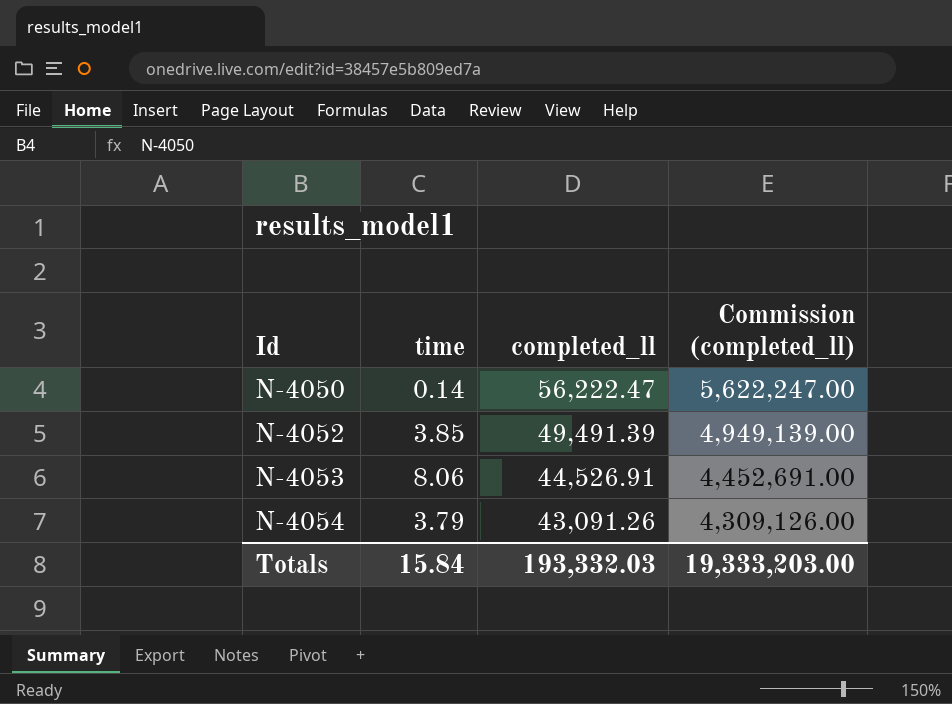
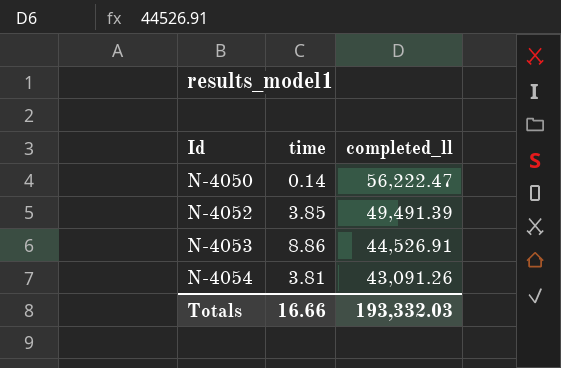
column Commission (completed_ll) | formula: [completed_ll] * 100 -> none
N-4053 | time: 8.06 -> 8.86
N-4054 | time: 3.79 -> 3.81
Totals | time: 15.84 -> 16.66

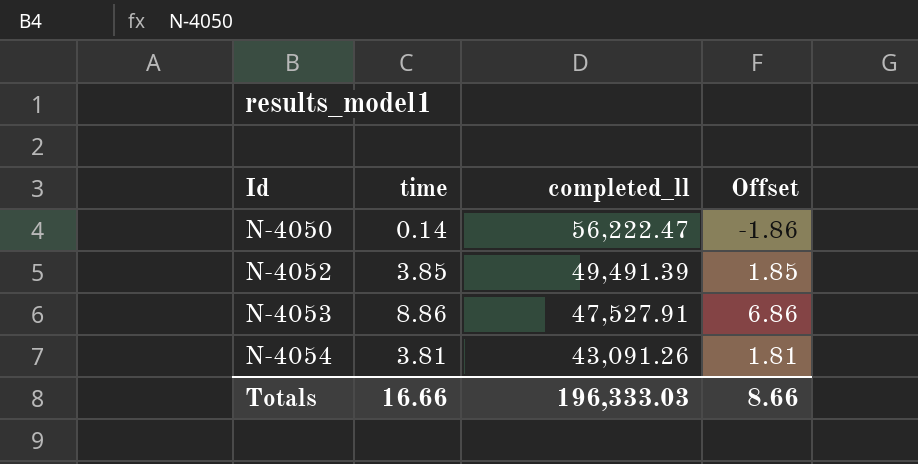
column Offset | formula: none -> [time] - 2
N-4053 | completed_ll: 44,526.91 -> 47,527.91
Totals | completed_ll: 193,332.03 -> 196,333.03

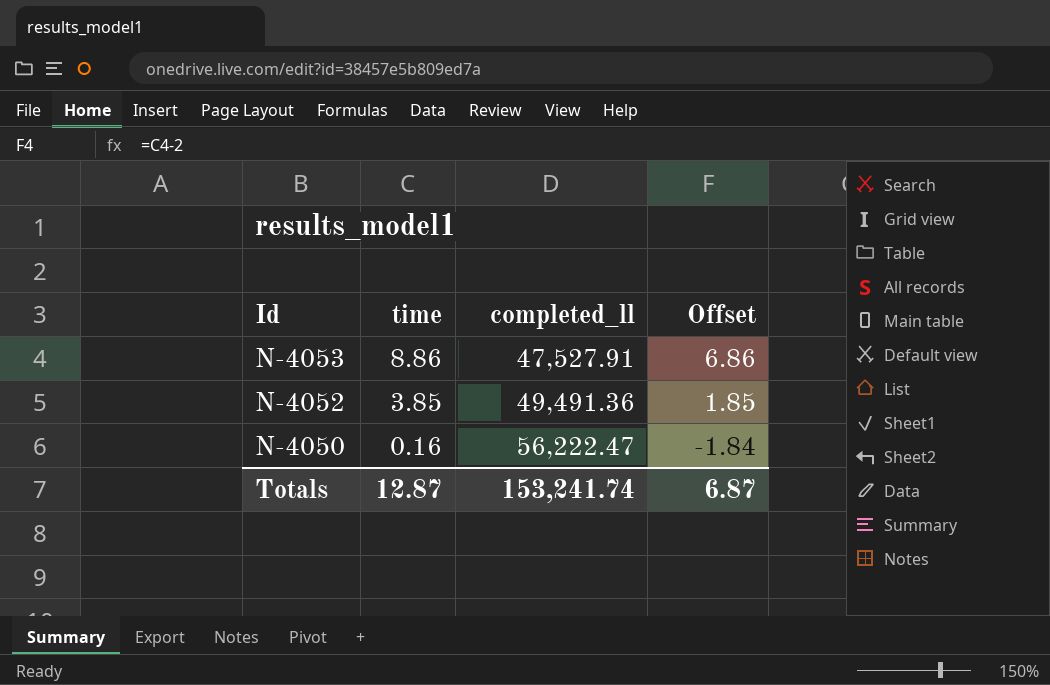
row order: Id ascending -> Id descending
row N-4054: 3.81 | 43,091.26 | 1.81 -> none
N-4052 | completed_ll: 49,491.39 -> 49,491.36
N-4050 | time: 0.14 -> 0.16
N-4050 | Offset: -1.86 -> -1.84
Totals | time: 16.66 -> 12.87
Totals | completed_ll: 196,333.03 -> 153,241.74
Totals | Offset: 8.66 -> 6.87

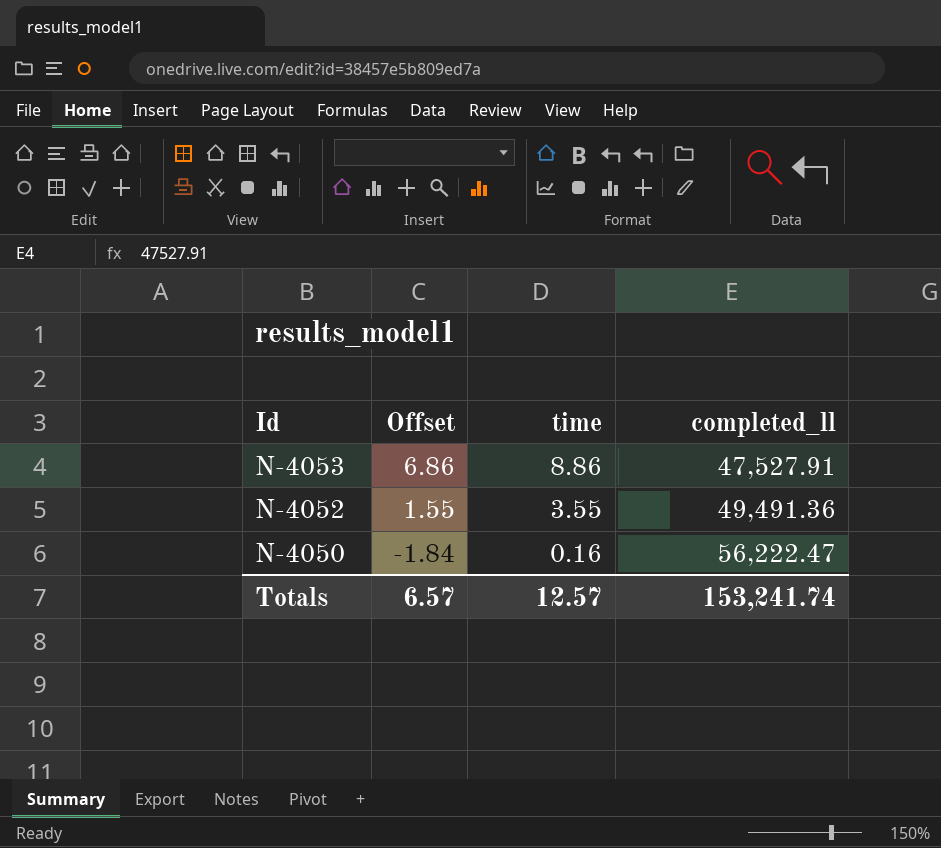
column Offset | position: 4 -> 2
N-4052 | Offset: 1.85 -> 1.55
N-4052 | time: 3.85 -> 3.55
Totals | Offset: 6.87 -> 6.57
Totals | time: 12.87 -> 12.57

